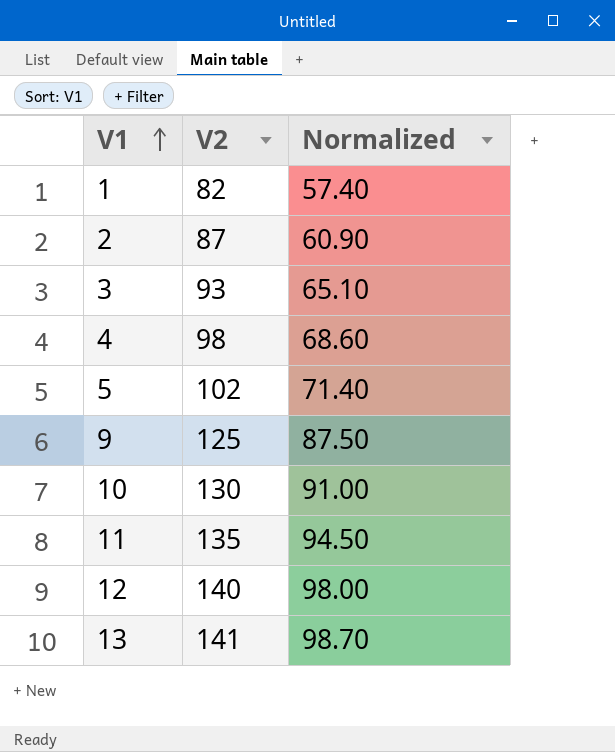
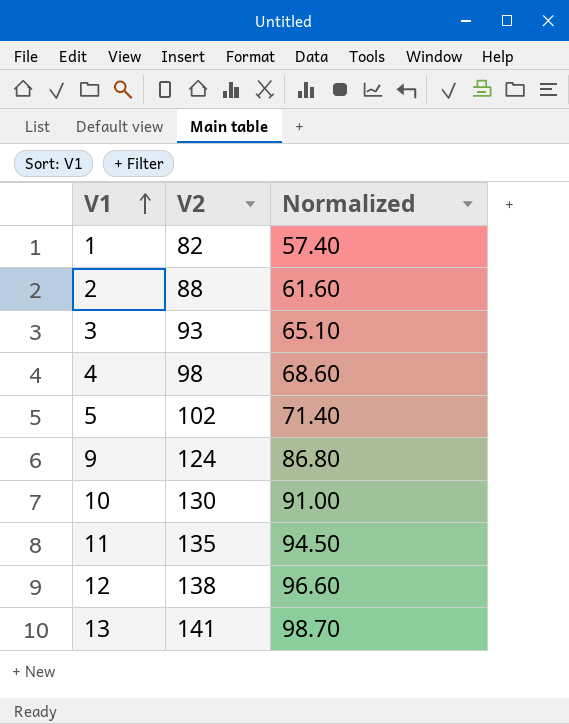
2 | V2: 87 -> 88
2 | Normalized: 60.90 -> 61.60
9 | V2: 125 -> 124
9 | Normalized: 87.50 -> 86.80
12 | V2: 140 -> 138
12 | Normalized: 98.00 -> 96.60

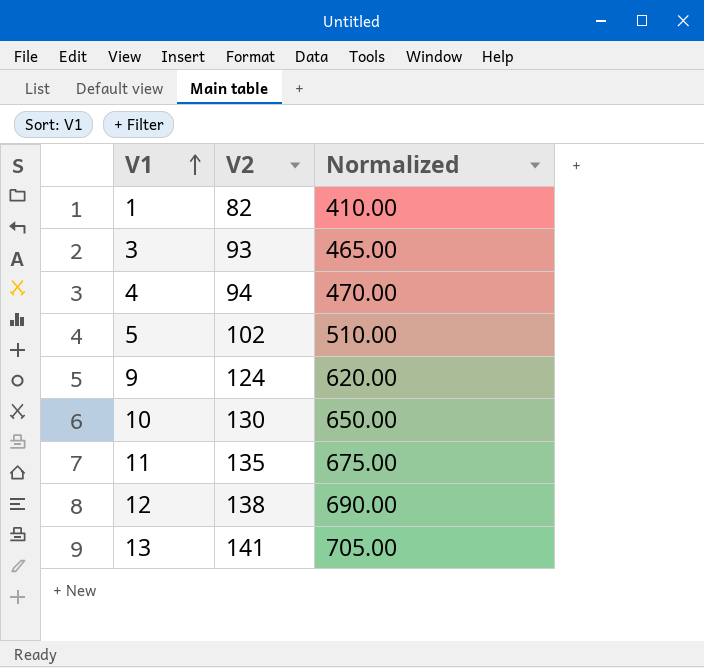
column Normalized | formula: [V2] * 0.7 -> [V2] * 5
row 2: 88 | 61.60 -> none
4 | V2: 98 -> 94

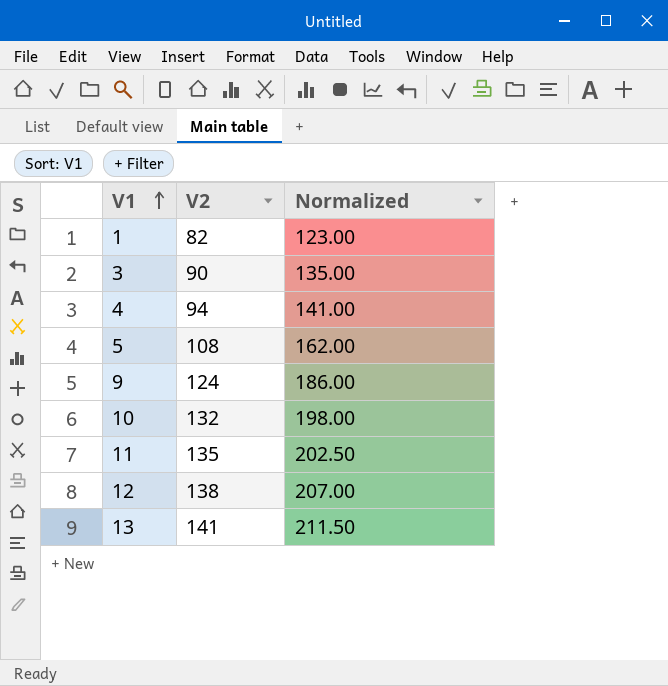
column Normalized | formula: [V2] * 5 -> [V2] * 1.5
3 | V2: 93 -> 90
5 | V2: 102 -> 108
10 | V2: 130 -> 132

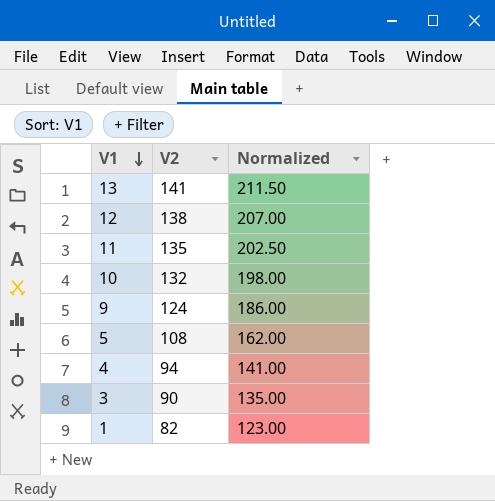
row order: V1 ascending -> V1 descending

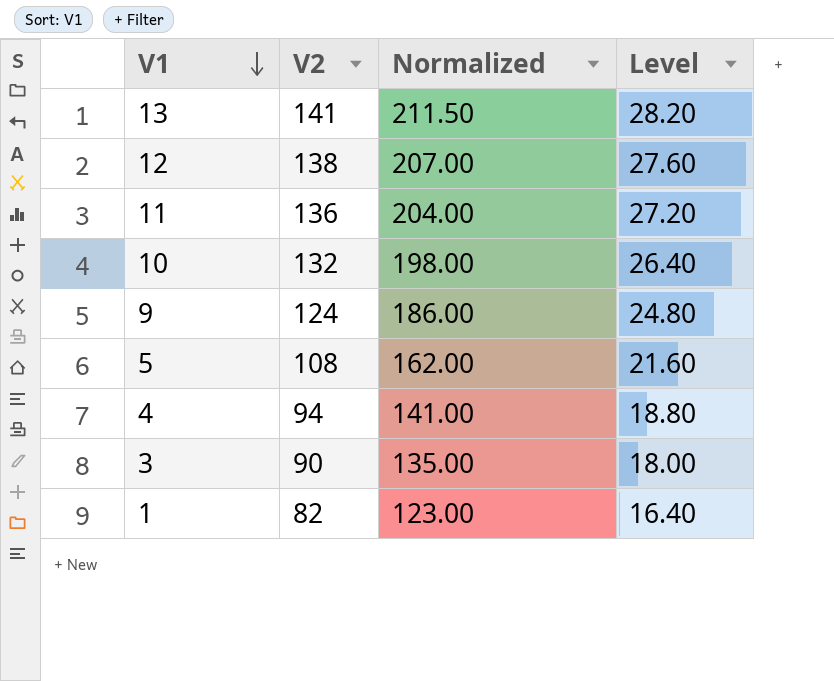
column Level | formula: none -> [V2] * 0.2
11 | V2: 135 -> 136
11 | Normalized: 202.50 -> 204.00

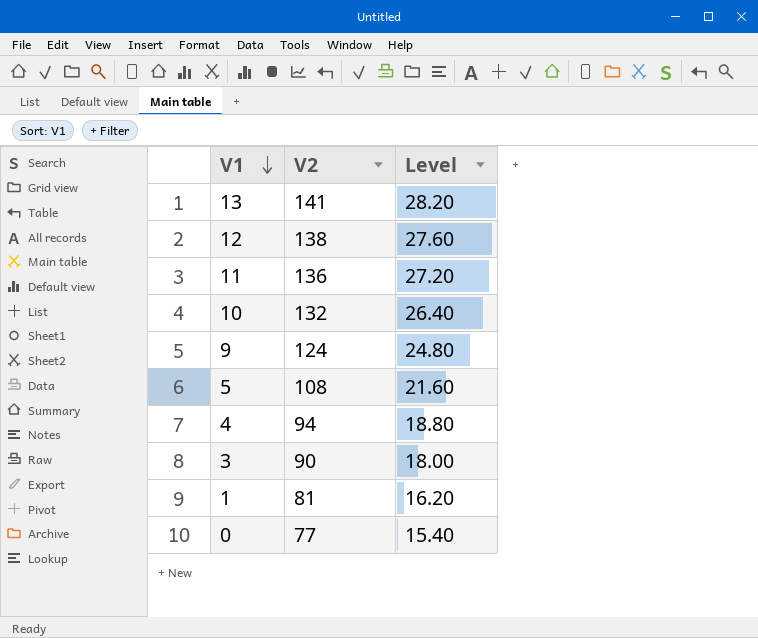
column Normalized | formula: [V2] * 1.5 -> none
1 | V2: 82 -> 81
1 | Level: 16.40 -> 16.20
row 0: none -> 77 | 15.40

